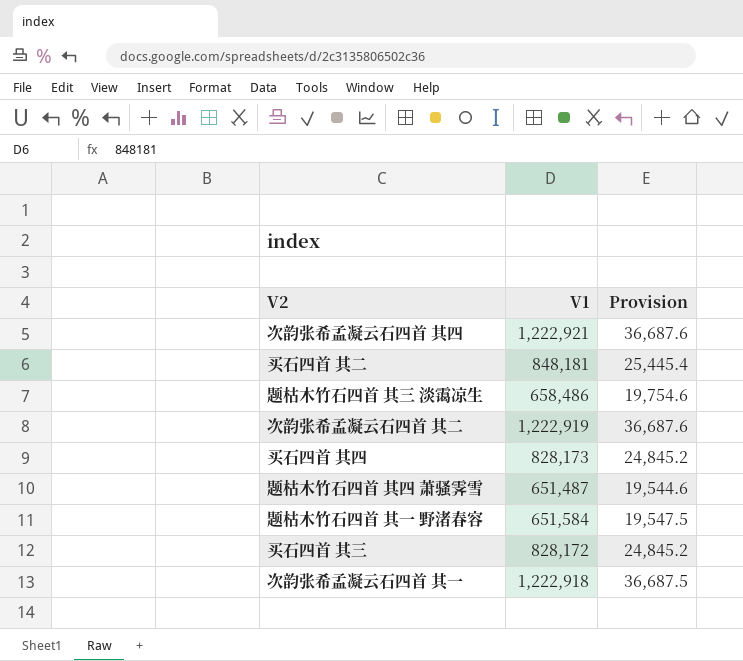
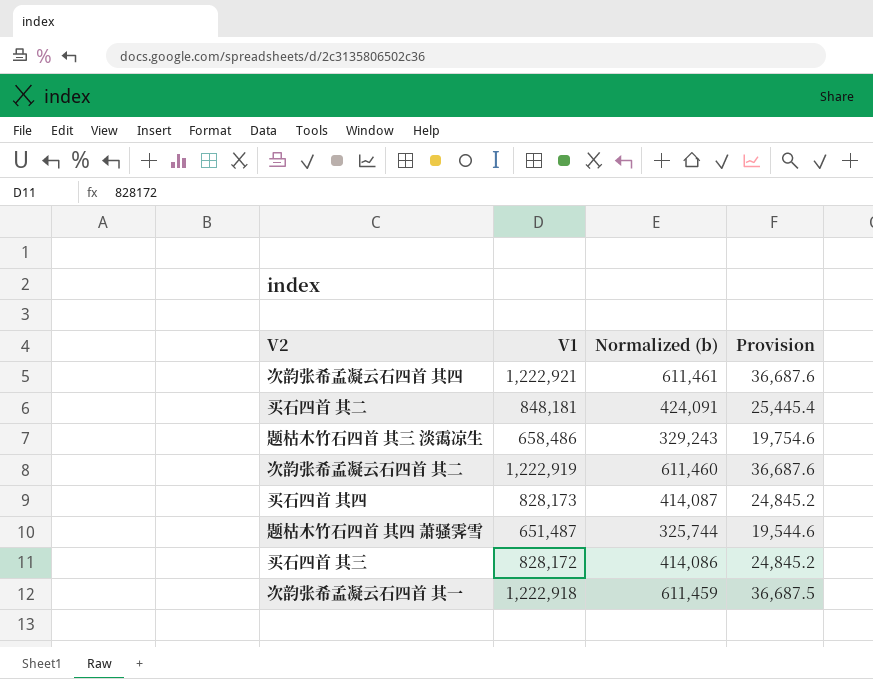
column Normalized (b) | formula: none -> [V1] * 0.5
row 题枯木竹石四首 其一 野渚春容: 651,584 | 19,547.5 -> none

